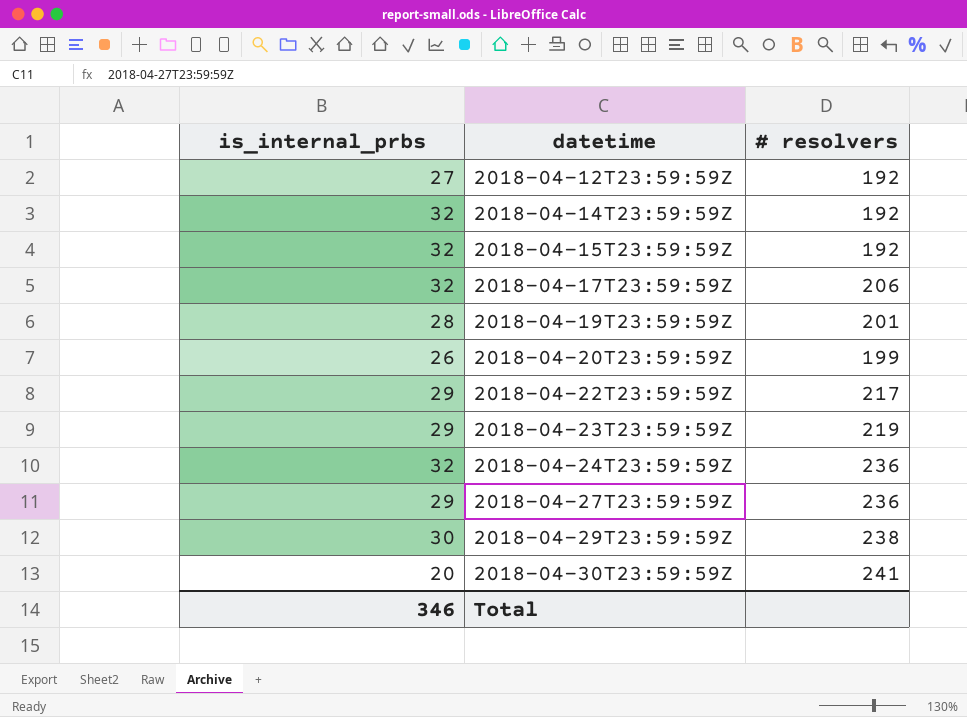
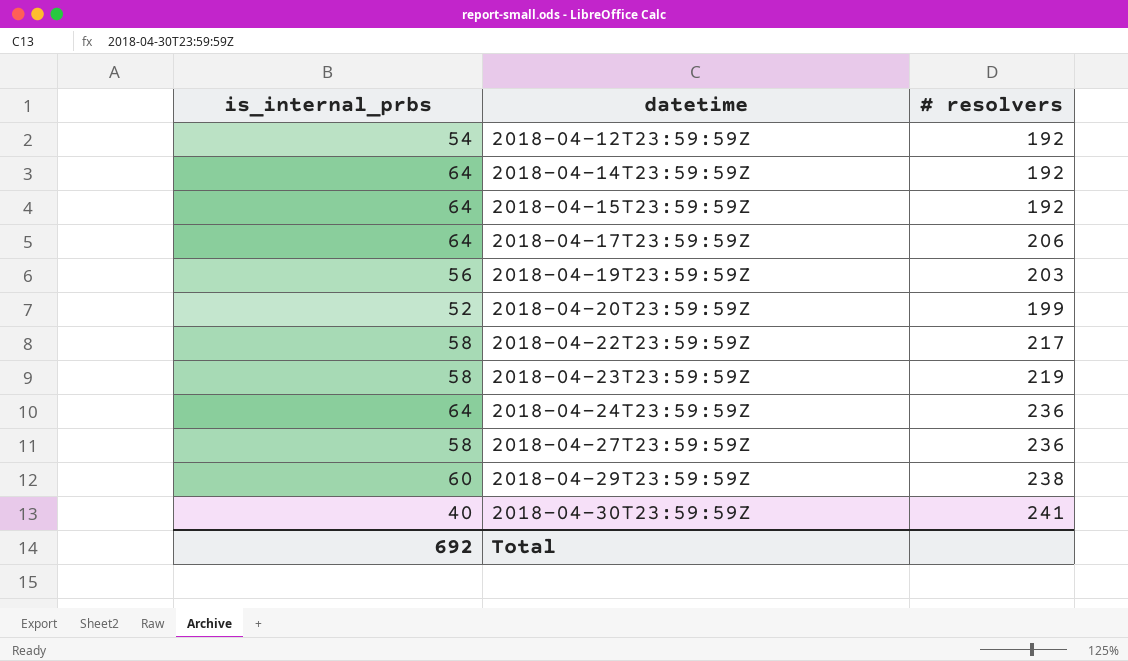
2018-04-12T23:59:59Z | is_internal_prbs: 27 -> 54
2018-04-14T23:59:59Z | is_internal_prbs: 32 -> 64
2018-04-15T23:59:59Z | is_internal_prbs: 32 -> 64
2018-04-17T23:59:59Z | is_internal_prbs: 32 -> 64
2018-04-19T23:59:59Z | is_internal_prbs: 28 -> 56
2018-04-19T23:59:59Z | # resolvers: 201 -> 203
2018-04-20T23:59:59Z | is_internal_prbs: 26 -> 52
2018-04-22T23:59:59Z | is_internal_prbs: 29 -> 58
2018-04-23T23:59:59Z | is_internal_prbs: 29 -> 58
2018-04-24T23:59:59Z | is_internal_prbs: 32 -> 64
2018-04-27T23:59:59Z | is_internal_prbs: 29 -> 58
2018-04-29T23:59:59Z | is_internal_prbs: 30 -> 60
2018-04-30T23:59:59Z | is_internal_prbs: 20 -> 40
Total | is_internal_prbs: 346 -> 692

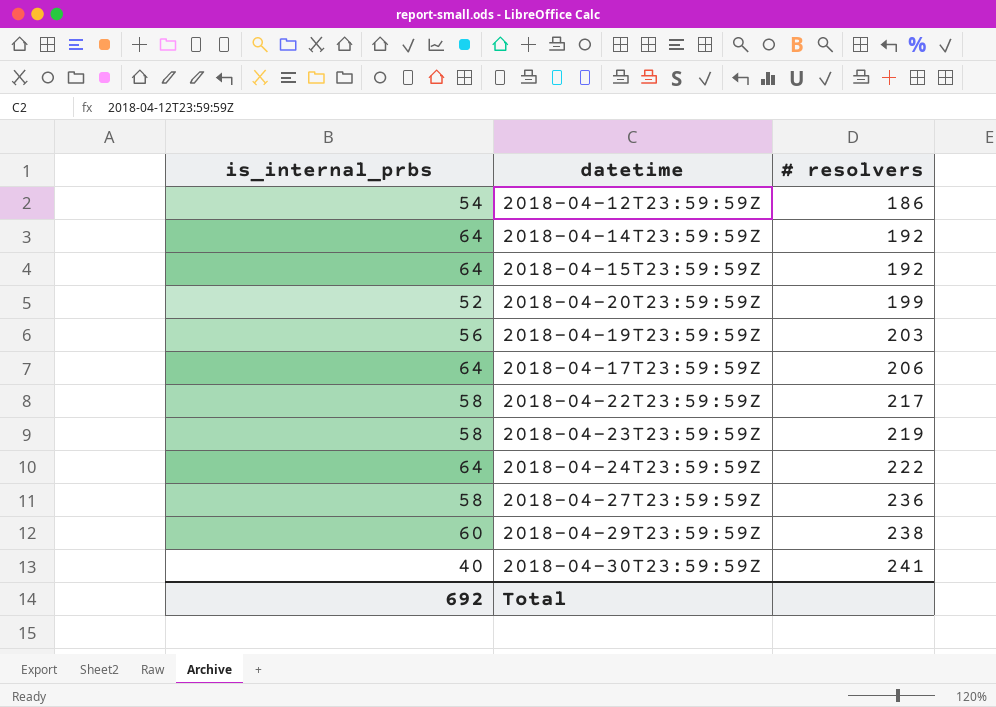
row order: datetime ascending -> # resolvers ascending
2018-04-12T23:59:59Z | # resolvers: 192 -> 186
2018-04-24T23:59:59Z | # resolvers: 236 -> 222

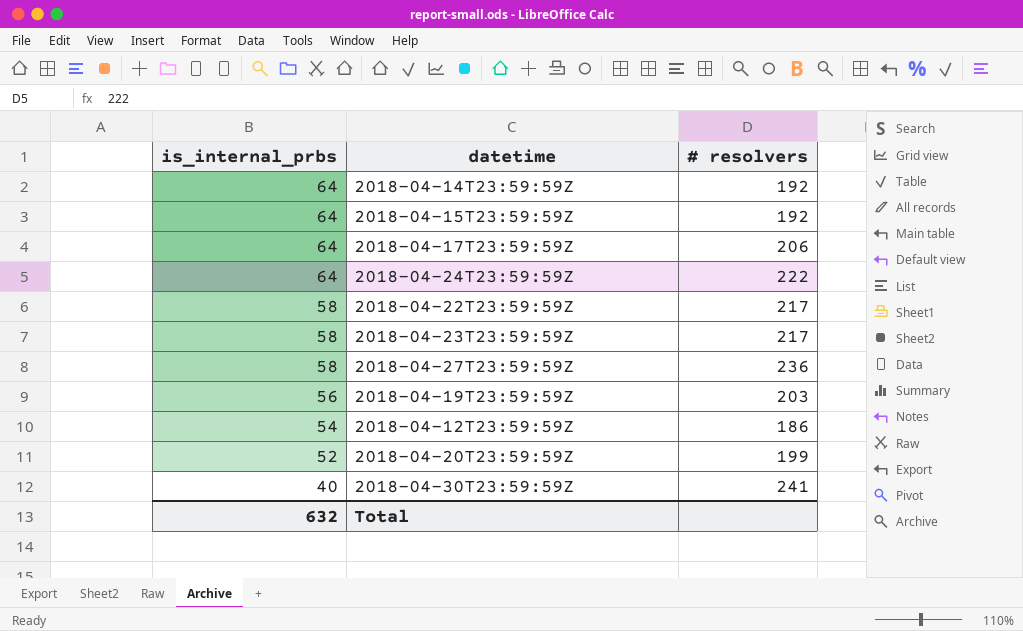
row order: # resolvers ascending -> is_internal_prbs descending
row 2018-04-29T23:59:59Z: 60 | 238 -> none
2018-04-23T23:59:59Z | # resolvers: 219 -> 217
Total | is_internal_prbs: 692 -> 632

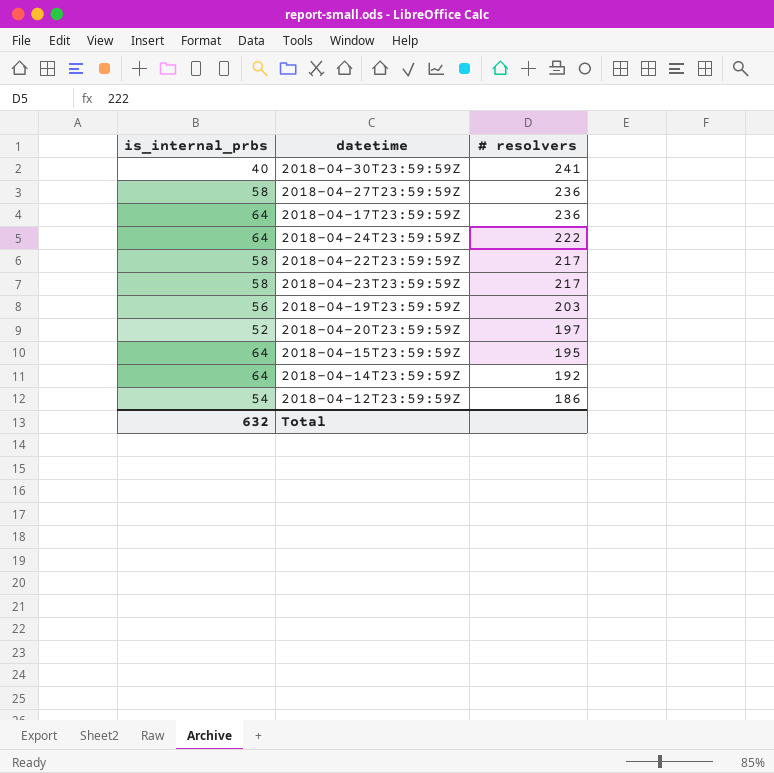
row order: is_internal_prbs descending -> # resolvers descending
2018-04-17T23:59:59Z | # resolvers: 206 -> 236
2018-04-20T23:59:59Z | # resolvers: 199 -> 197
2018-04-15T23:59:59Z | # resolvers: 192 -> 195

